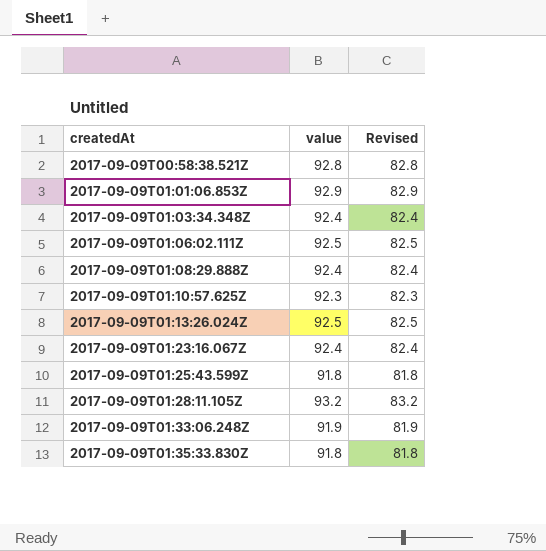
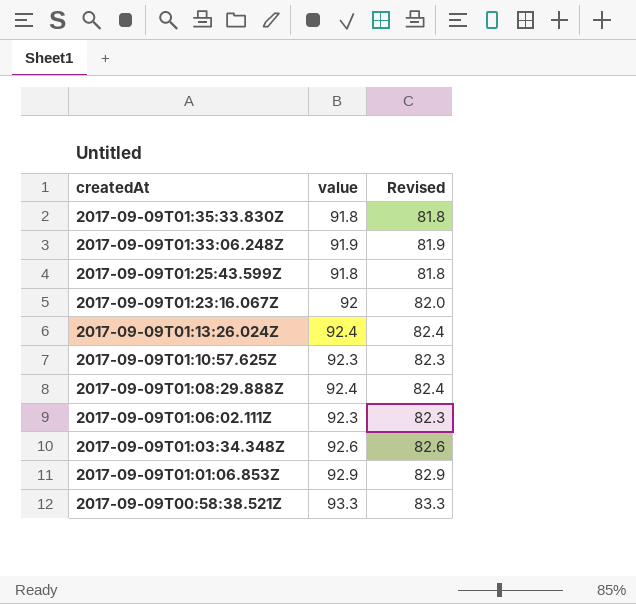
row order: createdAt ascending -> createdAt descending
row 2017-09-09T01:28:11.105Z: 93.2 | 83.2 -> none
2017-09-09T01:23:16.067Z | value: 92.4 -> 92
2017-09-09T01:23:16.067Z | Revised: 82.4 -> 82.0
2017-09-09T01:13:26.024Z | value: 92.5 -> 92.4
2017-09-09T01:13:26.024Z | Revised: 82.5 -> 82.4
2017-09-09T01:06:02.111Z | value: 92.5 -> 92.3
2017-09-09T01:06:02.111Z | Revised: 82.5 -> 82.3
2017-09-09T01:03:34.348Z | value: 92.4 -> 92.6
2017-09-09T01:03:34.348Z | Revised: 82.4 -> 82.6
2017-09-09T00:58:38.521Z | value: 92.8 -> 93.3
2017-09-09T00:58:38.521Z | Revised: 82.8 -> 83.3

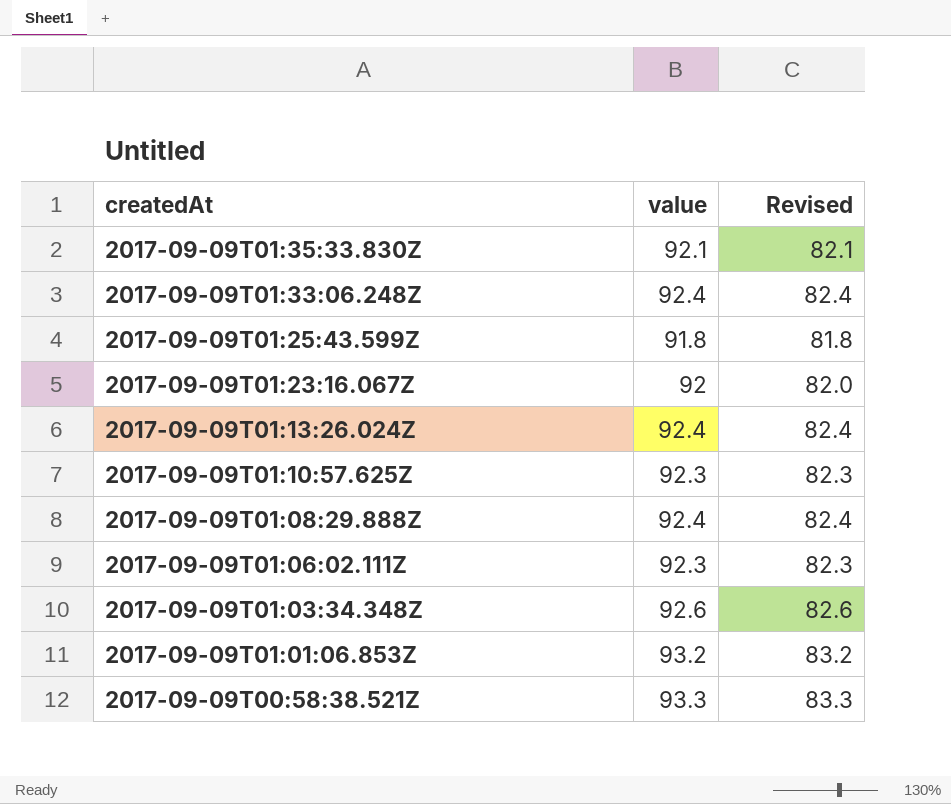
2017-09-09T01:35:33.830Z | value: 91.8 -> 92.1
2017-09-09T01:35:33.830Z | Revised: 81.8 -> 82.1
2017-09-09T01:33:06.248Z | value: 91.9 -> 92.4
2017-09-09T01:33:06.248Z | Revised: 81.9 -> 82.4
2017-09-09T01:01:06.853Z | value: 92.9 -> 93.2
2017-09-09T01:01:06.853Z | Revised: 82.9 -> 83.2

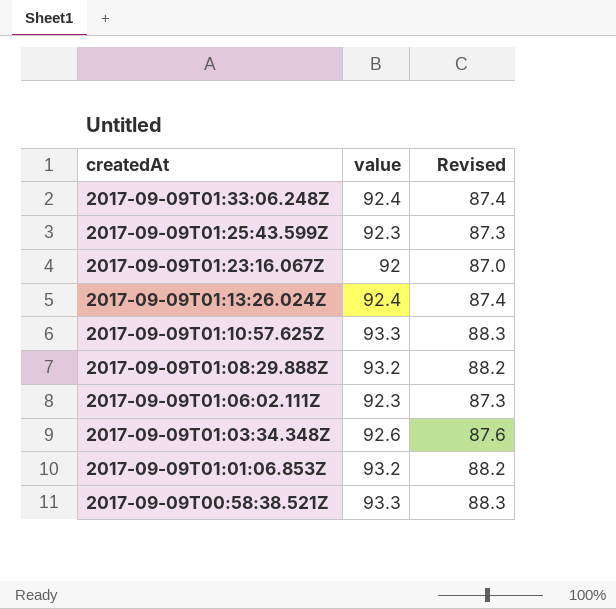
column Revised | formula: [value] - 10 -> [value] - 5
row 2017-09-09T01:35:33.830Z: 92.1 | 82.1 -> none
2017-09-09T01:25:43.599Z | value: 91.8 -> 92.3
2017-09-09T01:10:57.625Z | value: 92.3 -> 93.3
2017-09-09T01:08:29.888Z | value: 92.4 -> 93.2

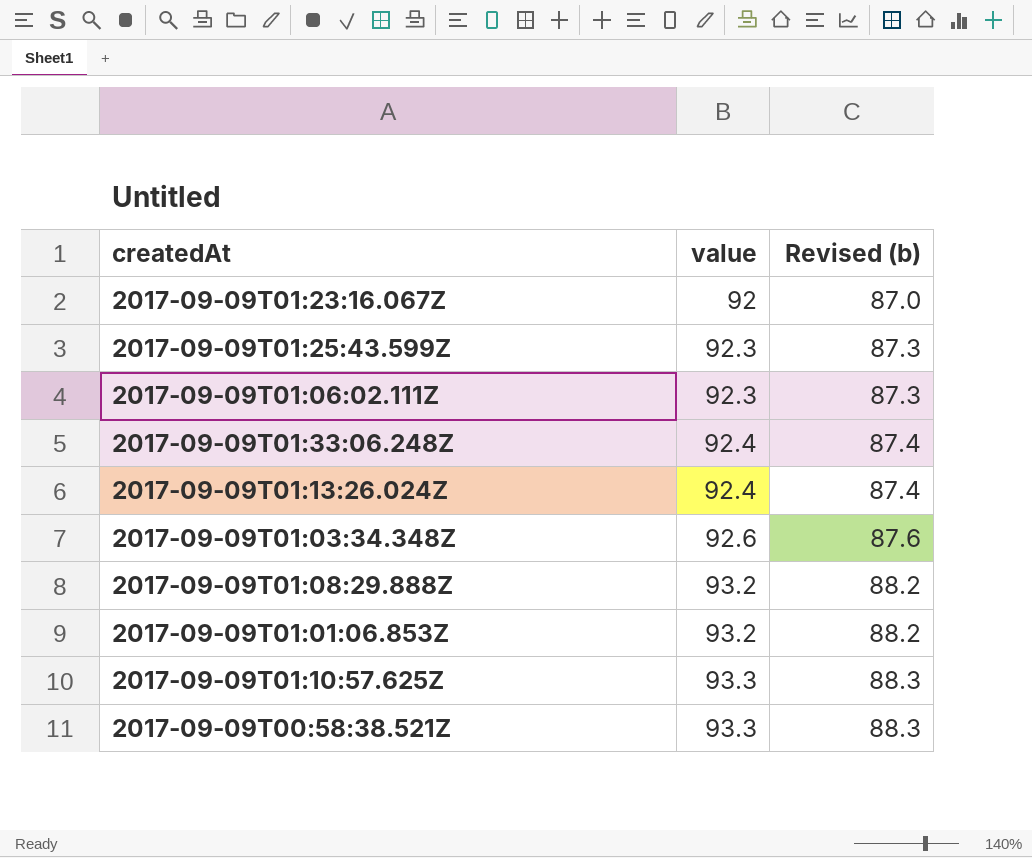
row order: createdAt descending -> value ascending
column name: Revised -> Revised (b)

